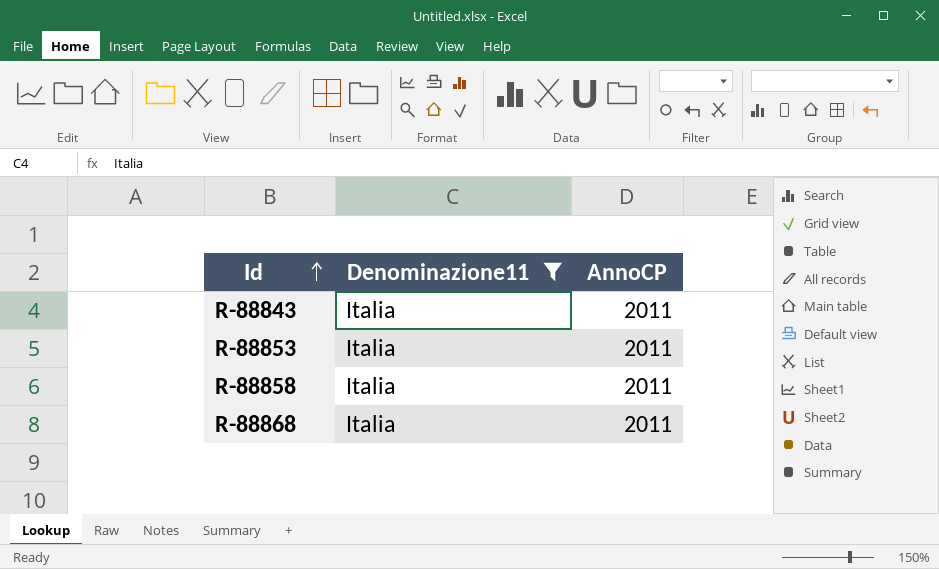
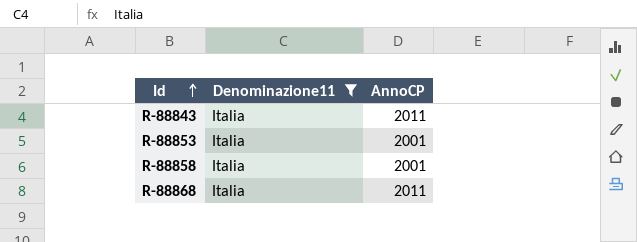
R-88853 | AnnoCP: 2011 -> 2001
R-88858 | AnnoCP: 2011 -> 2001

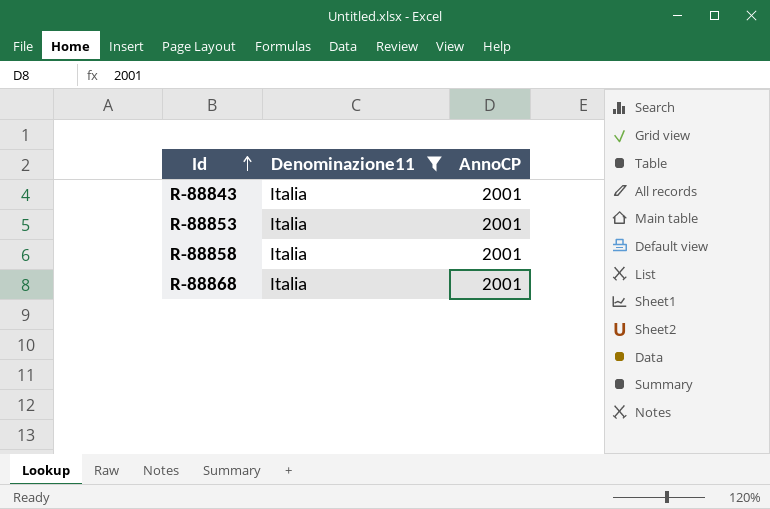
R-88843 | AnnoCP: 2011 -> 2001
R-88868 | AnnoCP: 2011 -> 2001

